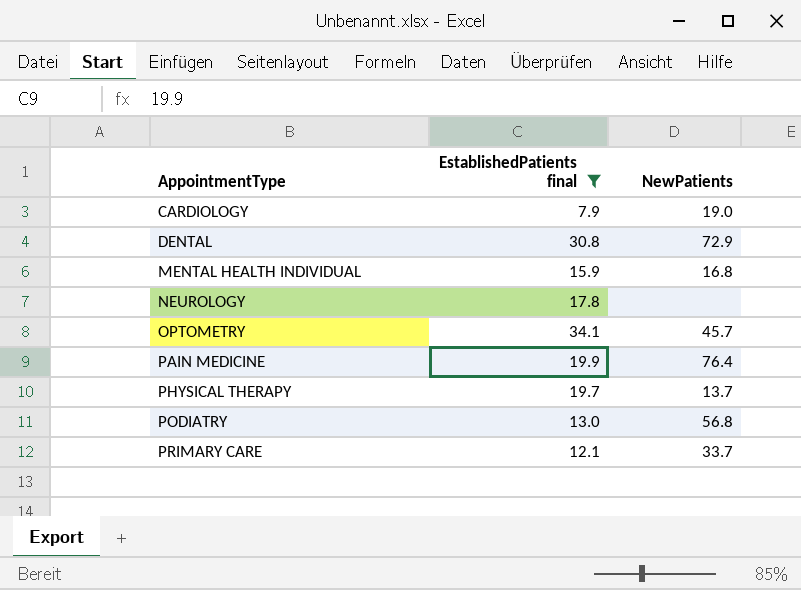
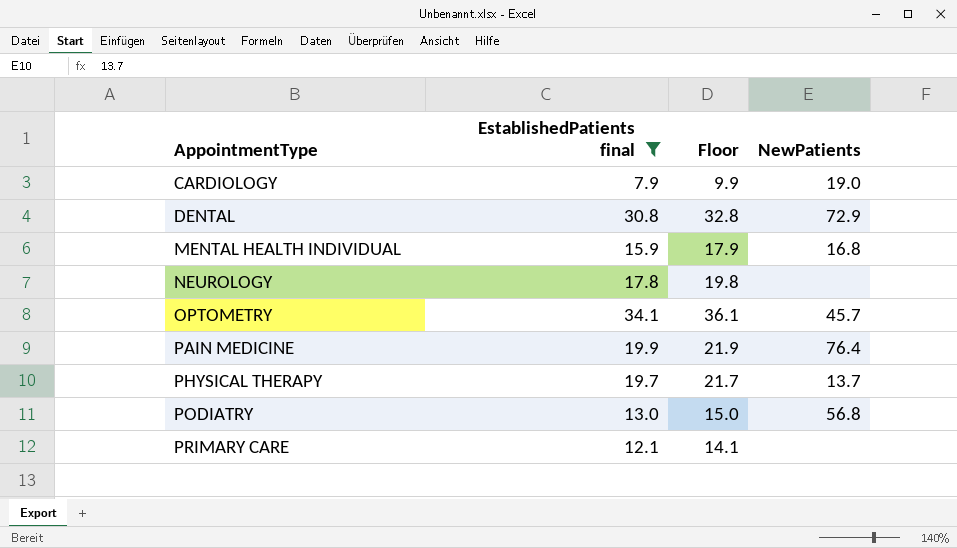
column Floor | formula: none -> [EstablishedPatients final] + 2
PRIMARY CARE | NewPatients: 33.7 -> none

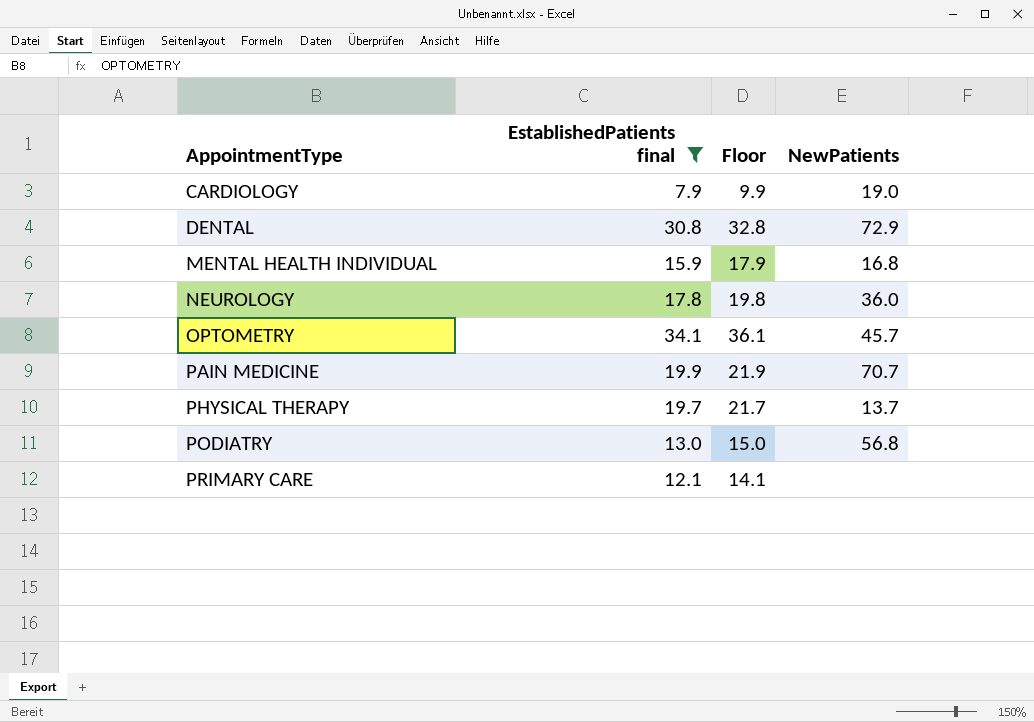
NEUROLOGY | NewPatients: none -> 36.0
PAIN MEDICINE | NewPatients: 76.4 -> 70.7

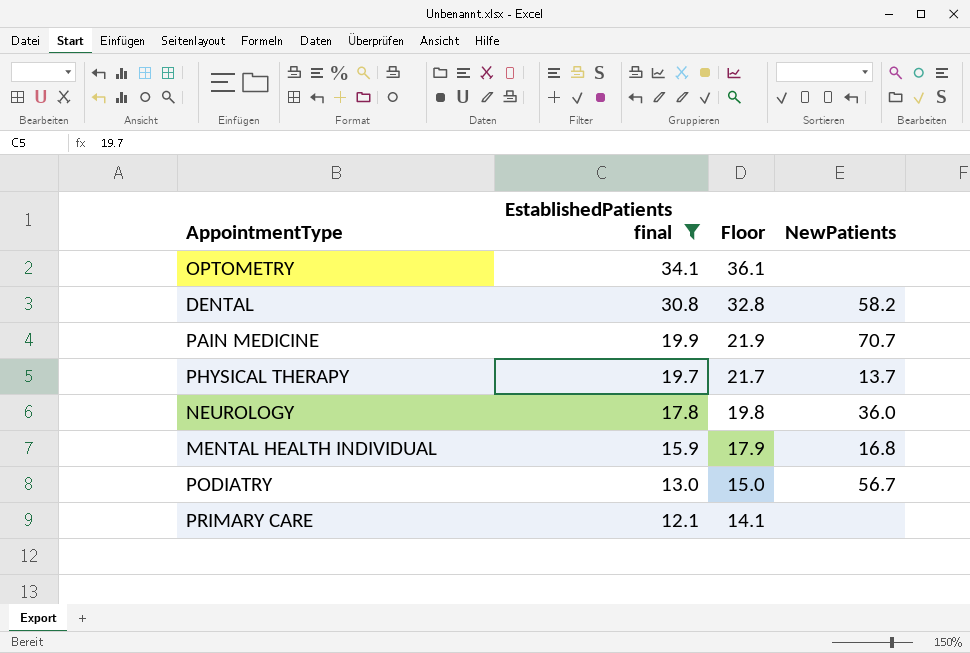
row order: AppointmentType ascending -> EstablishedPatients final descending
row CARDIOLOGY: 7.9 | 9.9 | 19.0 -> none
OPTOMETRY | NewPatients: 45.7 -> none
DENTAL | NewPatients: 72.9 -> 58.2
PODIATRY | NewPatients: 56.8 -> 56.7

